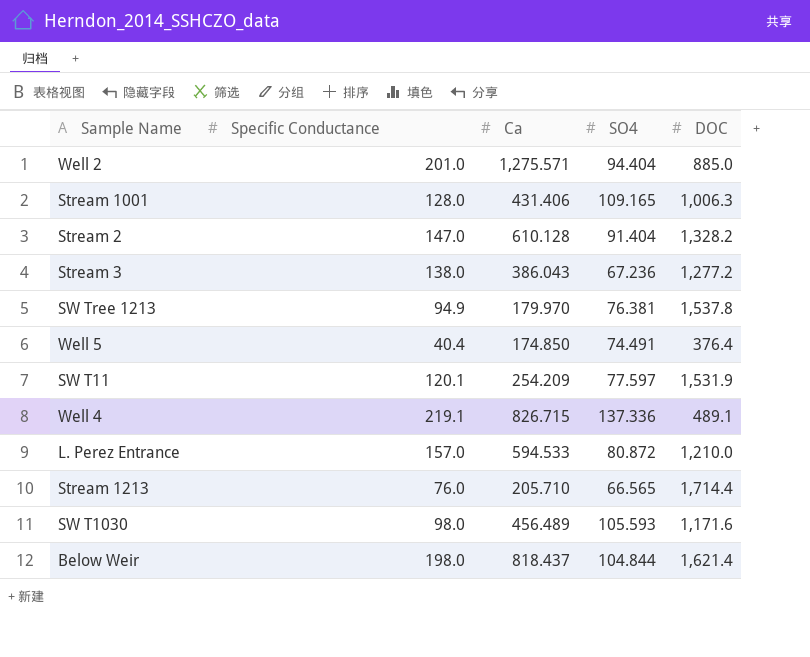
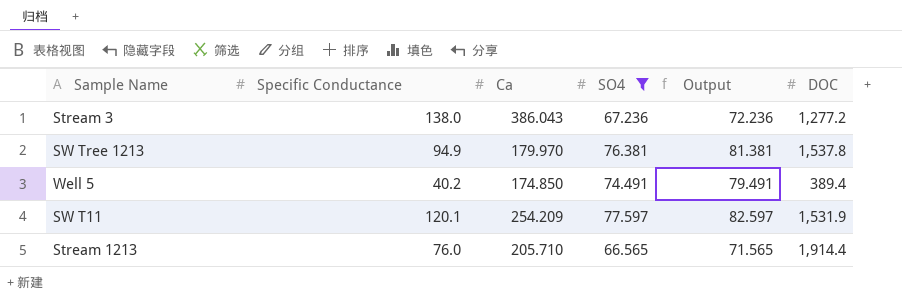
filter: none -> SO4 <= 77.597
column Output | formula: none -> [SO4] + 5
Well 5 | Specific Conductance: 40.4 -> 40.2
Well 5 | DOC: 376.4 -> 389.4
Stream 1213 | DOC: 1,714.4 -> 1,914.4

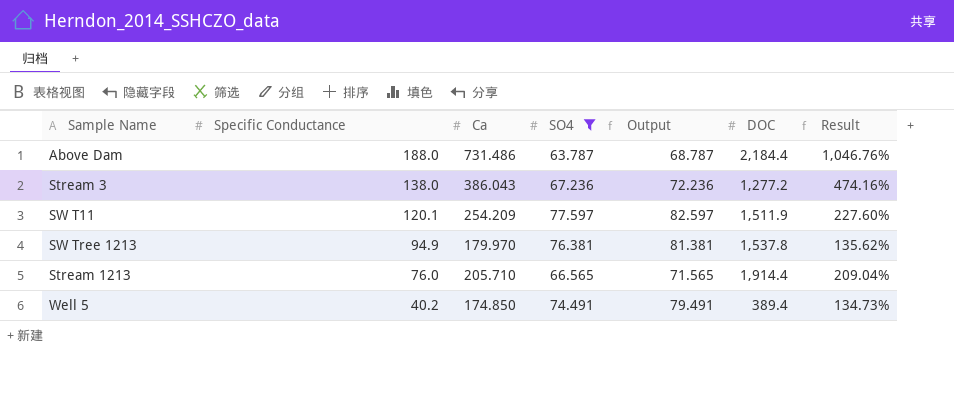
row order: none -> Specific Conductance descending
column Result | formula: none -> ([Ca] - [SO4]) / [SO4]
row Above Dam: none -> 188.0 | 731.486 | 63.787 | 68.787 | 2,184.4 | 1,046.76%
SW T11 | DOC: 1,531.9 -> 1,511.9

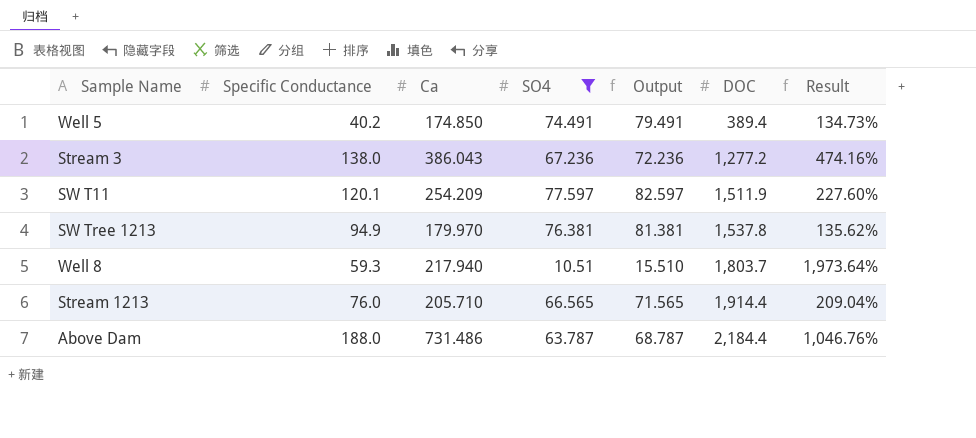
row order: Specific Conductance descending -> DOC ascending
row Well 8: none -> 59.3 | 217.940 | 10.51 | 15.510 | 1,803.7 | 1,973.64%

